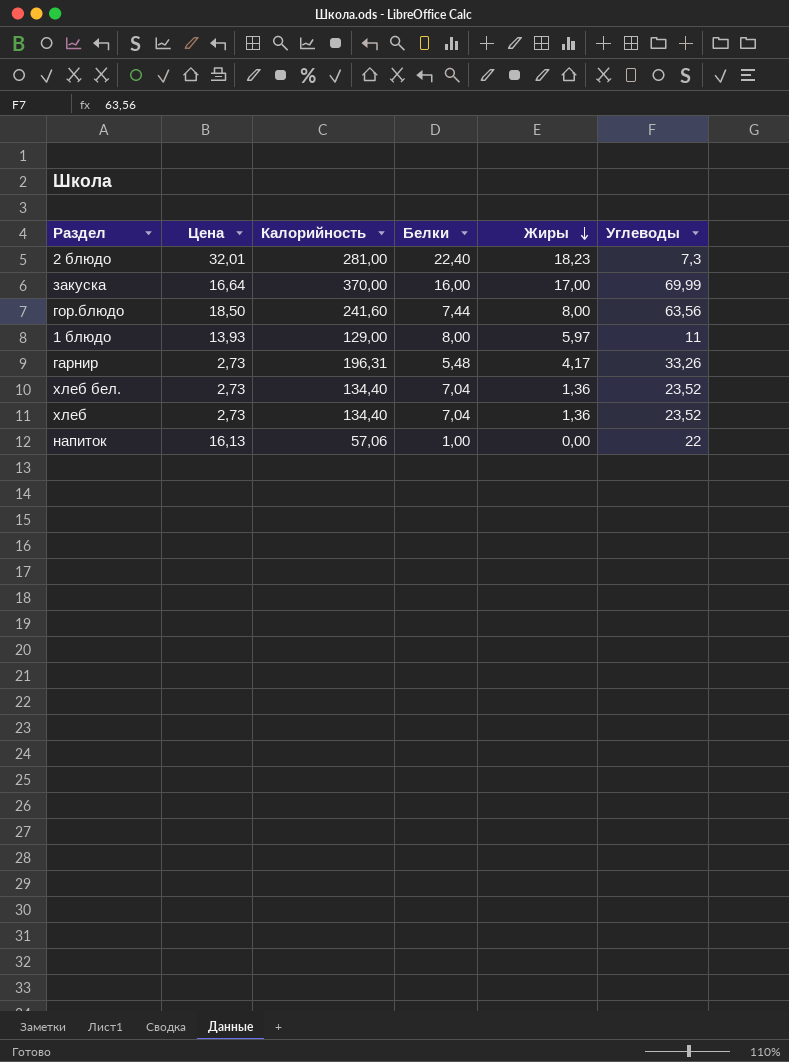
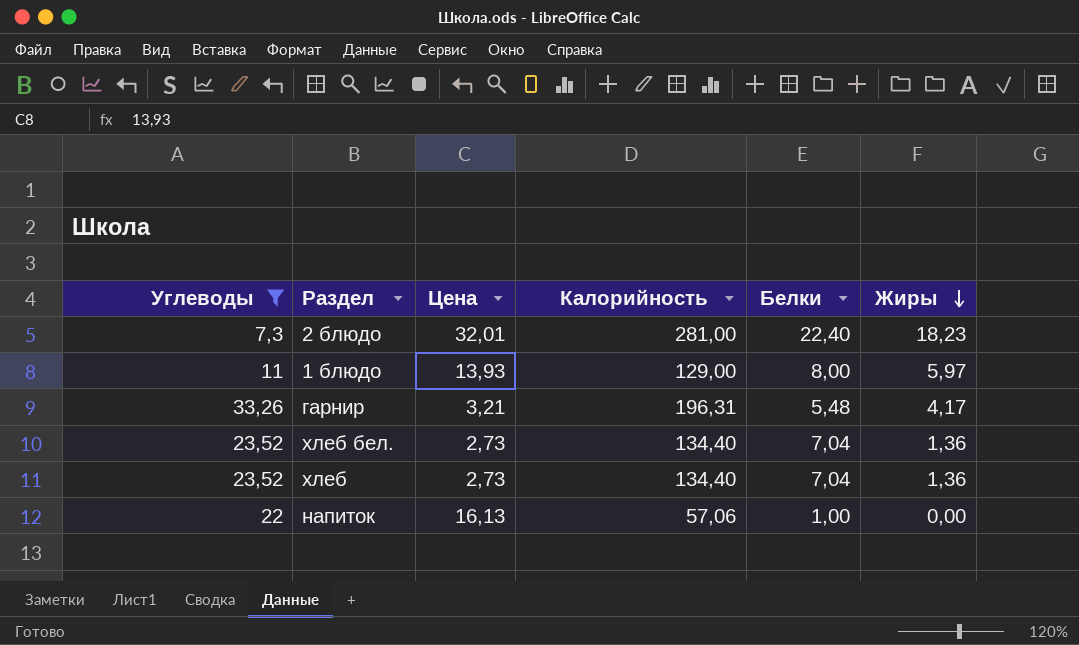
filter: none -> Углеводы <= 33,26
column Углеводы | position: 6 -> 1
гарнир | Цена: 2,73 -> 3,21

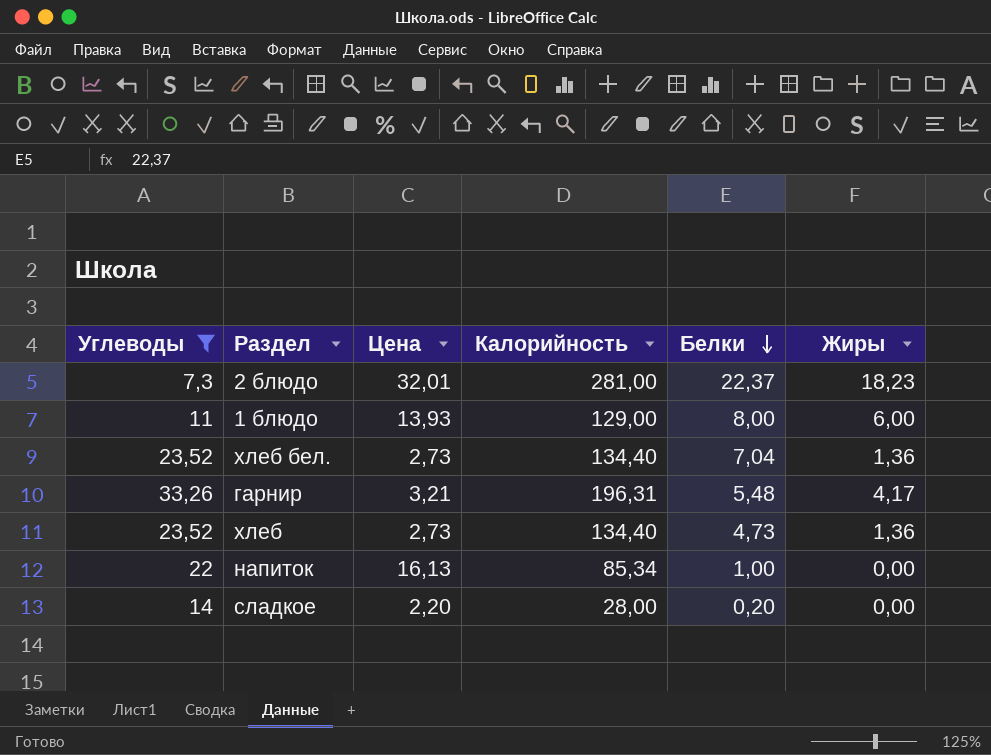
row order: Жиры descending -> Белки descending
2 блюдо | Белки: 22,40 -> 22,37
1 блюдо | Жиры: 5,97 -> 6,00
хлеб | Белки: 7,04 -> 4,73
напиток | Калорийность: 57,06 -> 85,34
row сладкое: none -> 14 | 2,20 | 28,00 | 0,20 | 0,00

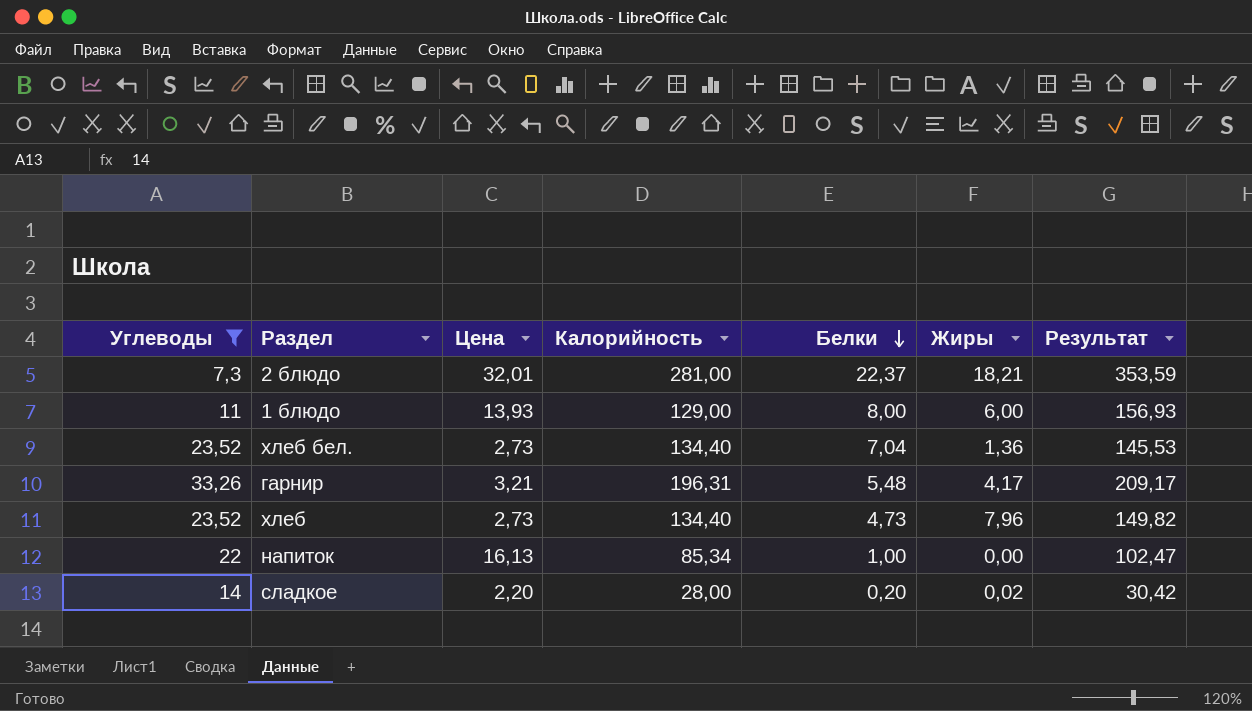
column Результат | formula: none -> [Цена] + [Калорийность] + [Белки] + [Жиры]
2 блюдо | Жиры: 18,23 -> 18,21
хлеб | Жиры: 1,36 -> 7,96
сладкое | Жиры: 0,00 -> 0,02

